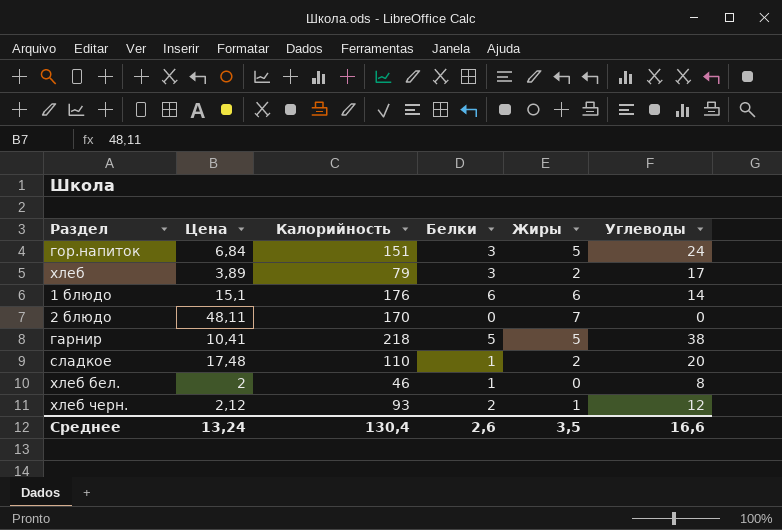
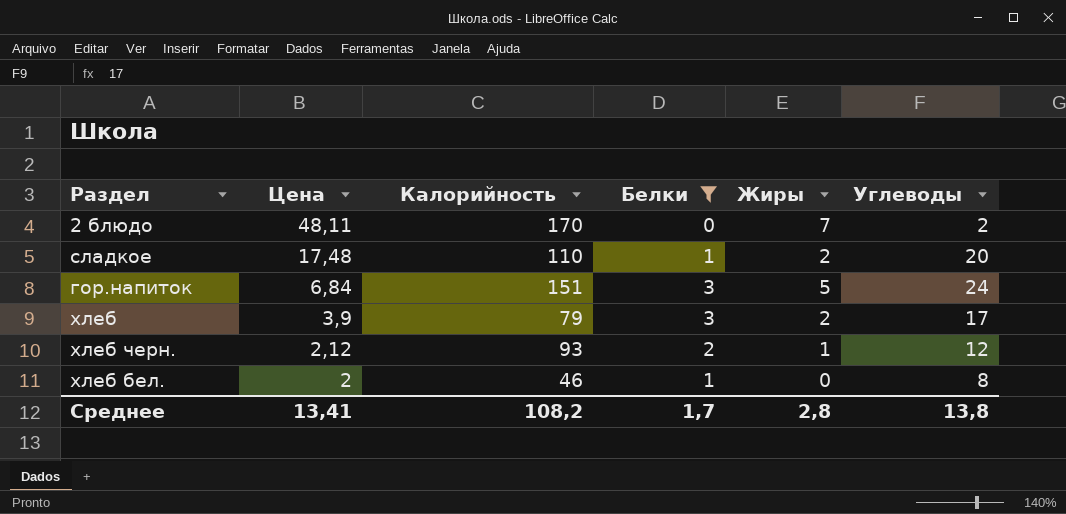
filter: none -> Белки <= 3
row order: none -> Цена descending
2 блюдо | Углеводы: 0 -> 2
хлеб | Цена: 3,89 -> 3,9
Среднее | Цена: 13,24 -> 13,41
Среднее | Калорийность: 130,4 -> 108,2
Среднее | Белки: 2,6 -> 1,7
Среднее | Жиры: 3,5 -> 2,8
Среднее | Углеводы: 16,6 -> 13,8

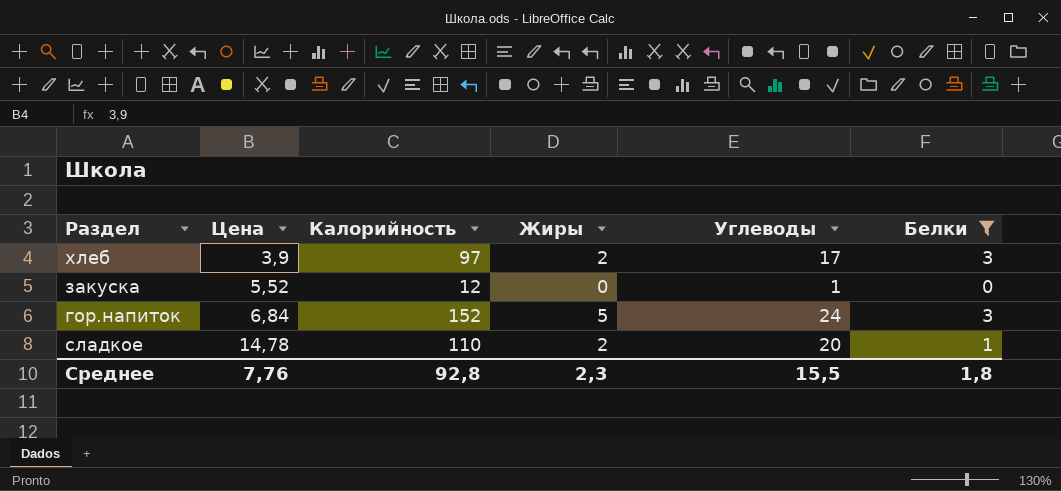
row order: Цена descending -> Цена ascending
column Белки | position: 4 -> 6
row 2 блюдо: 48,11 | 170 | 0 | 7 | 2 -> none
row хлеб черн.: 2,12 | 93 | 2 | 1 | 12 -> none
row хлеб бел.: 2 | 46 | 1 | 0 | 8 -> none
хлеб | Калорийность: 79 -> 97
row закуска: none -> 5,52 | 12 | 0 | 1 | 0
гор.напиток | Калорийность: 151 -> 152
сладкое | Цена: 17,48 -> 14,78
Среднее | Цена: 13,41 -> 7,76
Среднее | Калорийность: 108,2 -> 92,8
Среднее | Жиры: 2,8 -> 2,3
Среднее | Углеводы: 13,8 -> 15,5
Среднее | Белки: 1,7 -> 1,8

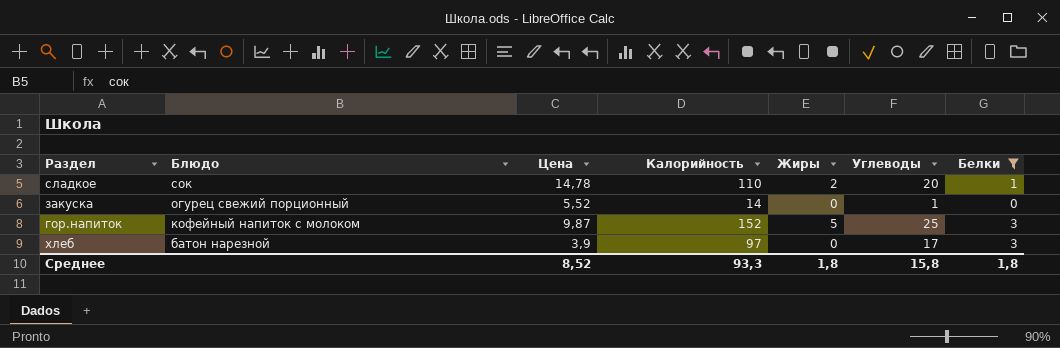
row order: Цена ascending -> Блюдо descending
column Блюдо | position: none -> 2
закуска | Калорийность: 12 -> 14
гор.напиток | Цена: 6,84 -> 9,87
гор.напиток | Углеводы: 24 -> 25
хлеб | Жиры: 2 -> 0
Среднее | Цена: 7,76 -> 8,52
Среднее | Калорийность: 92,8 -> 93,3
Среднее | Жиры: 2,3 -> 1,8
Среднее | Углеводы: 15,5 -> 15,8

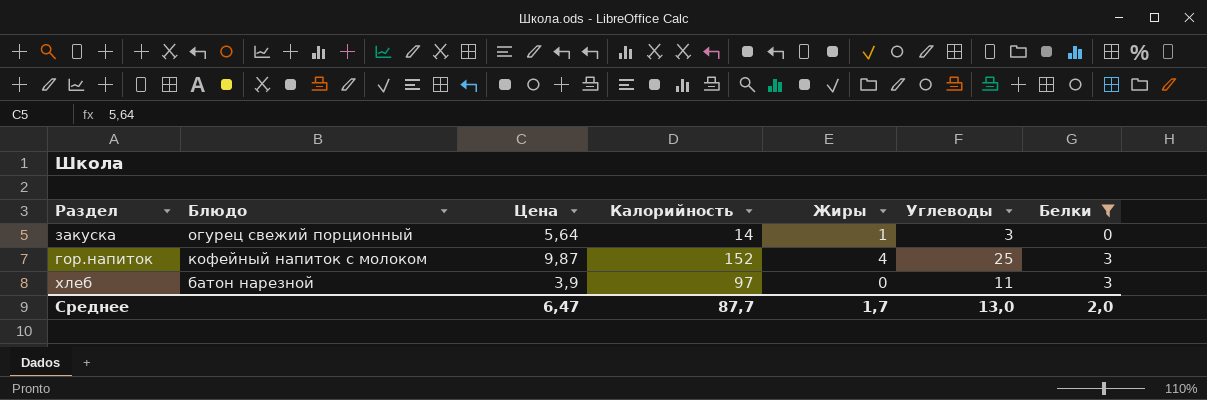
row сладкое: сок | 14,78 | 110 | 2 | 20 | 1 -> none
закуска | Цена: 5,52 -> 5,64
закуска | Жиры: 0 -> 1
закуска | Углеводы: 1 -> 3
гор.напиток | Жиры: 5 -> 4
хлеб | Углеводы: 17 -> 11
Среднее | Цена: 8,52 -> 6,47
Среднее | Калорийность: 93,3 -> 87,7
Среднее | Жиры: 1,8 -> 1,7
Среднее | Углеводы: 15,8 -> 13,0
Среднее | Белки: 1,8 -> 2,0

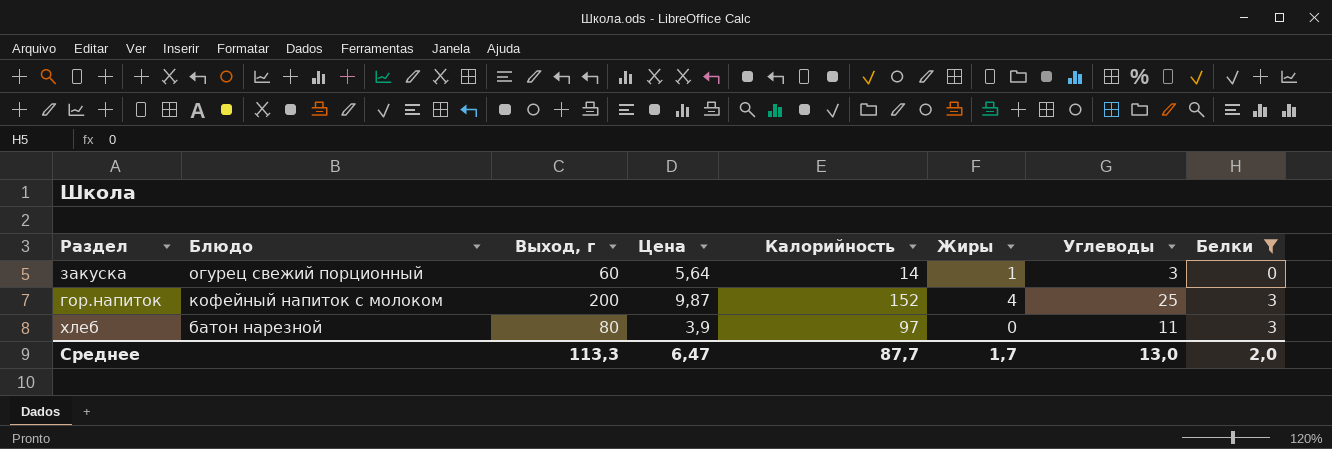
column Выход, г | position: none -> 3

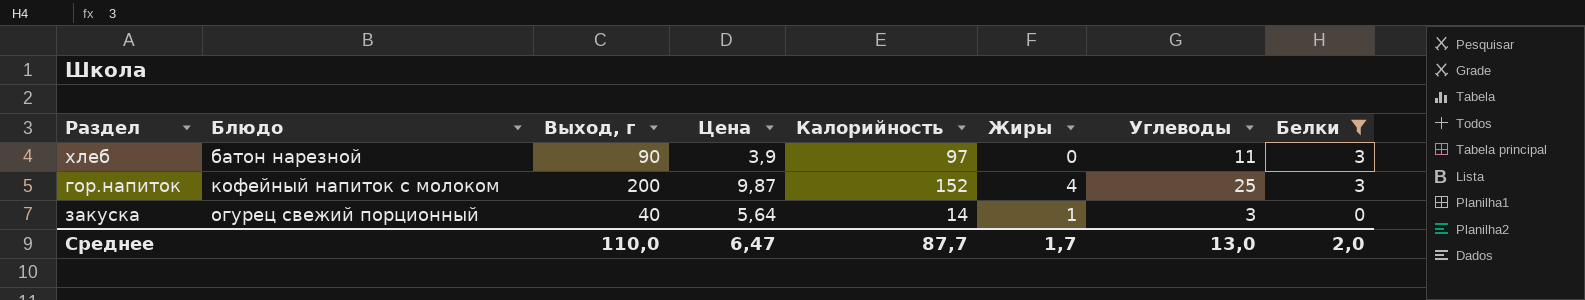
row order: Блюдо descending -> Блюдо ascending
хлеб | Выход, г: 80 -> 90
закуска | Выход, г: 60 -> 40
Среднее | Выход, г: 113,3 -> 110,0

